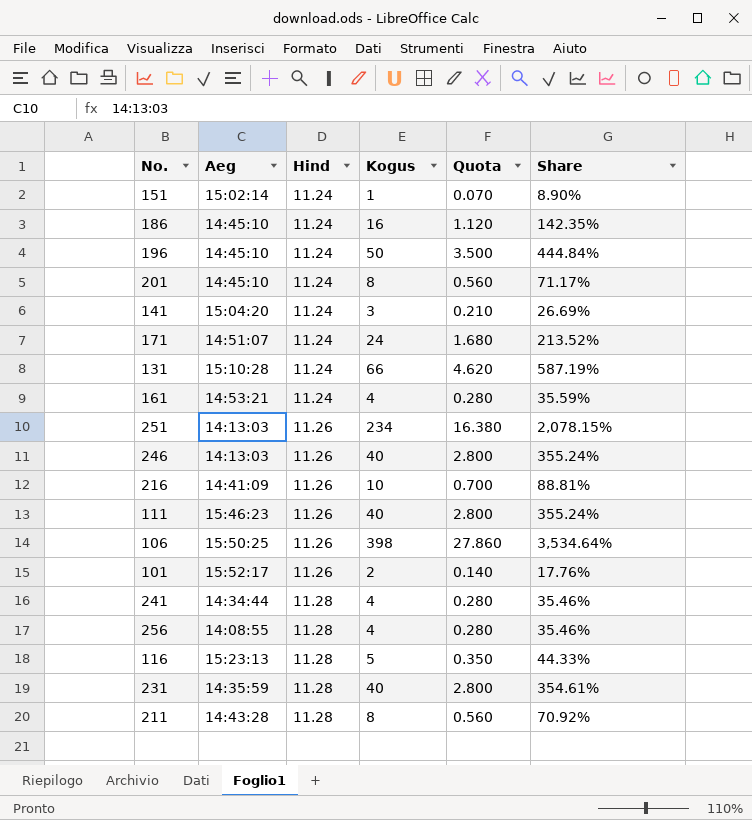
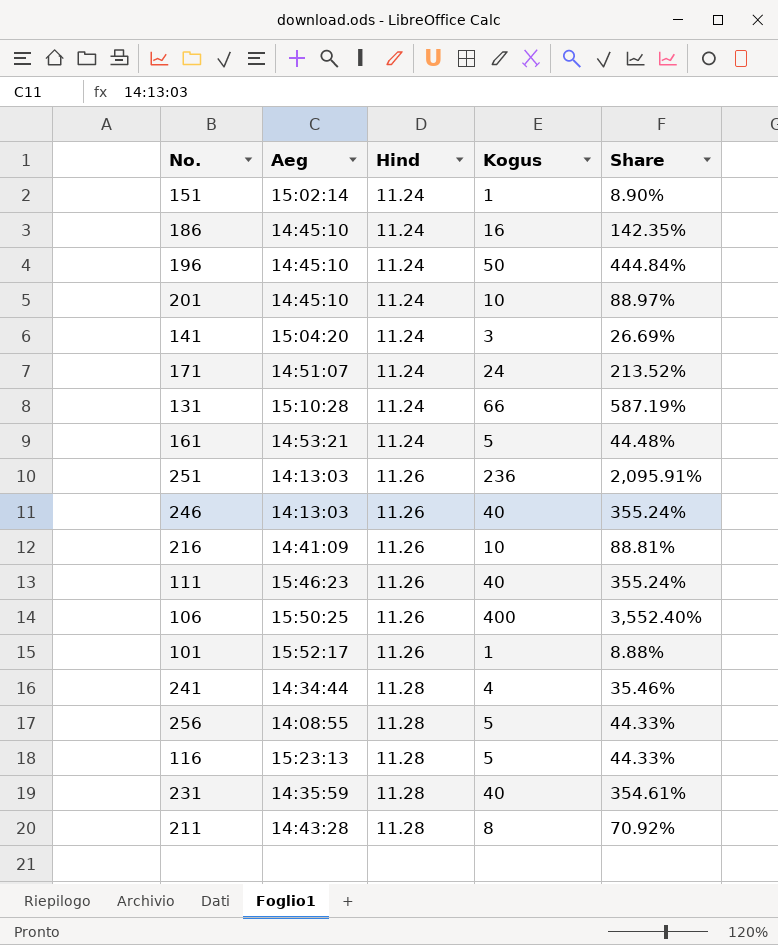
column Quota | formula: [Kogus] * 0.07 -> none
201 | Kogus: 8 -> 10
201 | Share: 71.17% -> 88.97%
161 | Kogus: 4 -> 5
161 | Share: 35.59% -> 44.48%
251 | Kogus: 234 -> 236
251 | Share: 2,078.15% -> 2,095.91%
106 | Kogus: 398 -> 400
106 | Share: 3,534.64% -> 3,552.40%
101 | Kogus: 2 -> 1
101 | Share: 17.76% -> 8.88%
256 | Kogus: 4 -> 5
256 | Share: 35.46% -> 44.33%

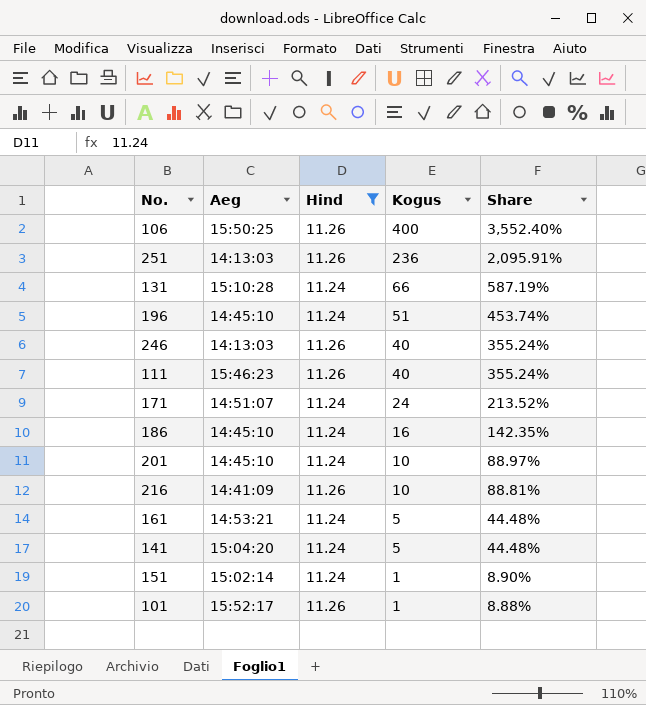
filter: none -> Hind != 11.28
row order: Hind ascending -> Kogus descending
196 | Kogus: 50 -> 51
196 | Share: 444.84% -> 453.74%
141 | Kogus: 3 -> 5
141 | Share: 26.69% -> 44.48%

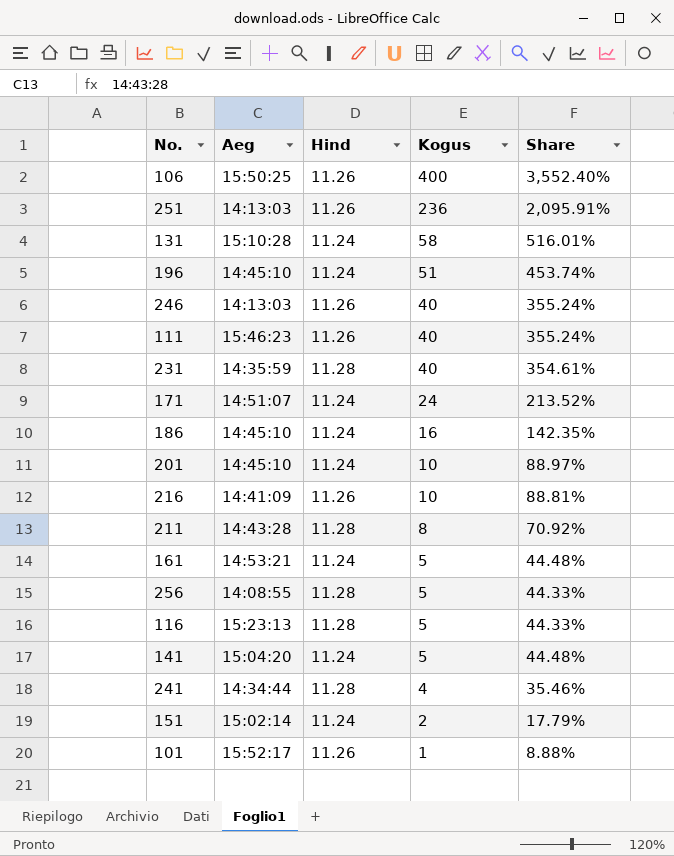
filter: Hind != 11.28 -> none
131 | Kogus: 66 -> 58
131 | Share: 587.19% -> 516.01%
151 | Kogus: 1 -> 2
151 | Share: 8.90% -> 17.79%

